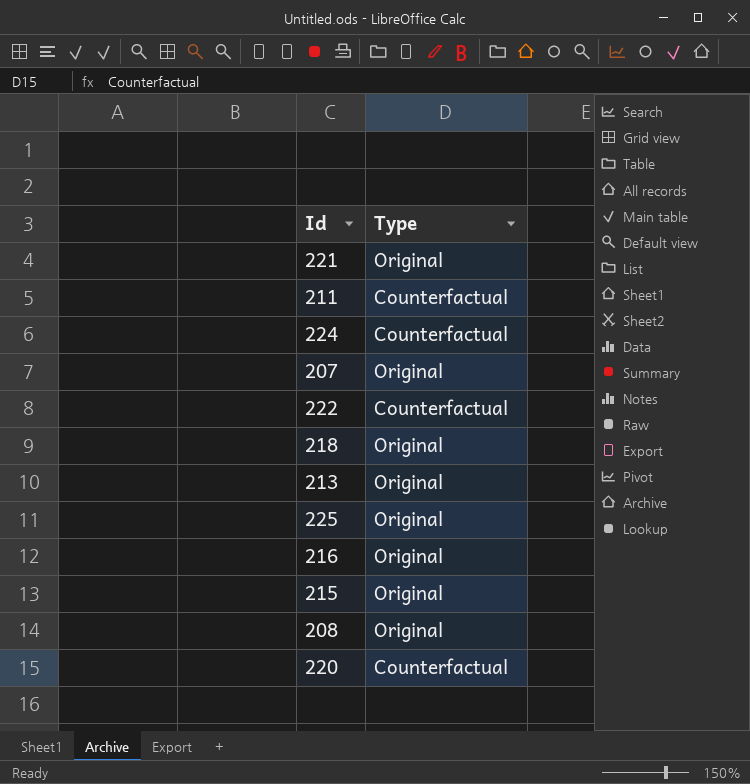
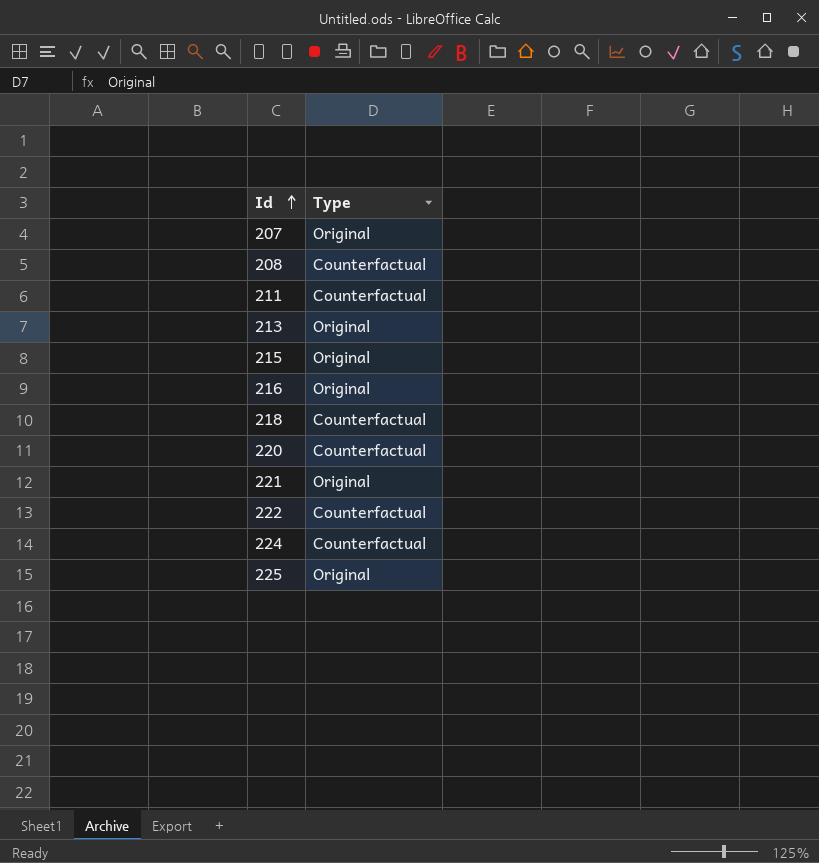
row order: none -> Id ascending
208 | Type: Original -> Counterfactual
218 | Type: Original -> Counterfactual

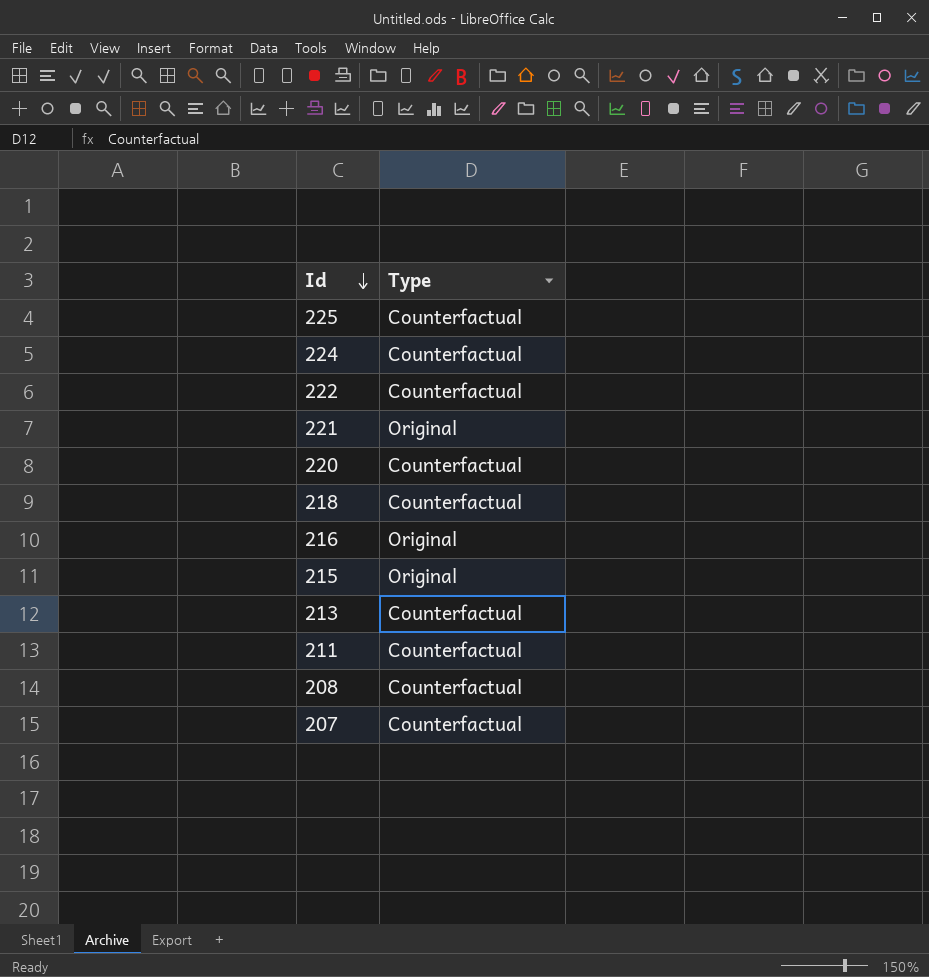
row order: Id ascending -> Id descending
225 | Type: Original -> Counterfactual
213 | Type: Original -> Counterfactual
207 | Type: Original -> Counterfactual

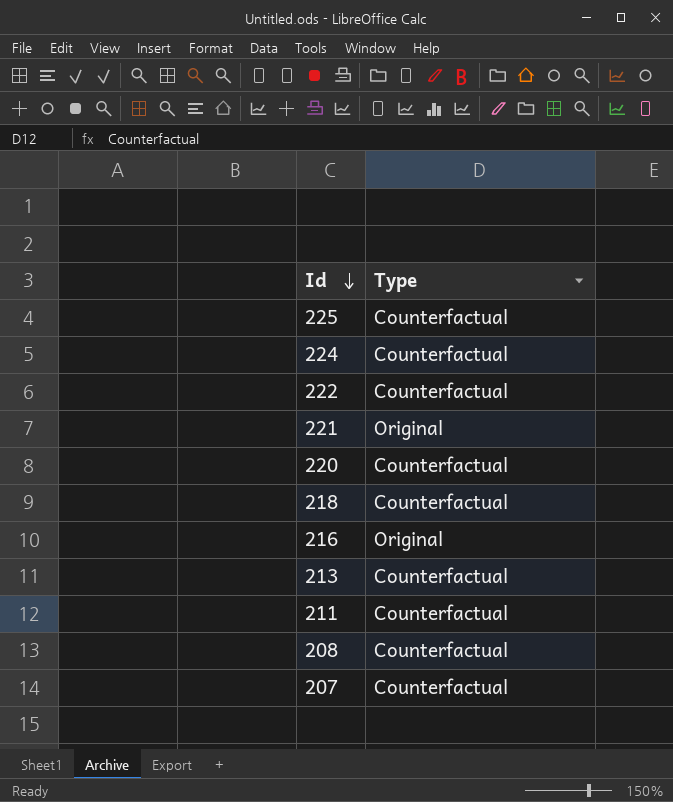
row 215: Original -> none

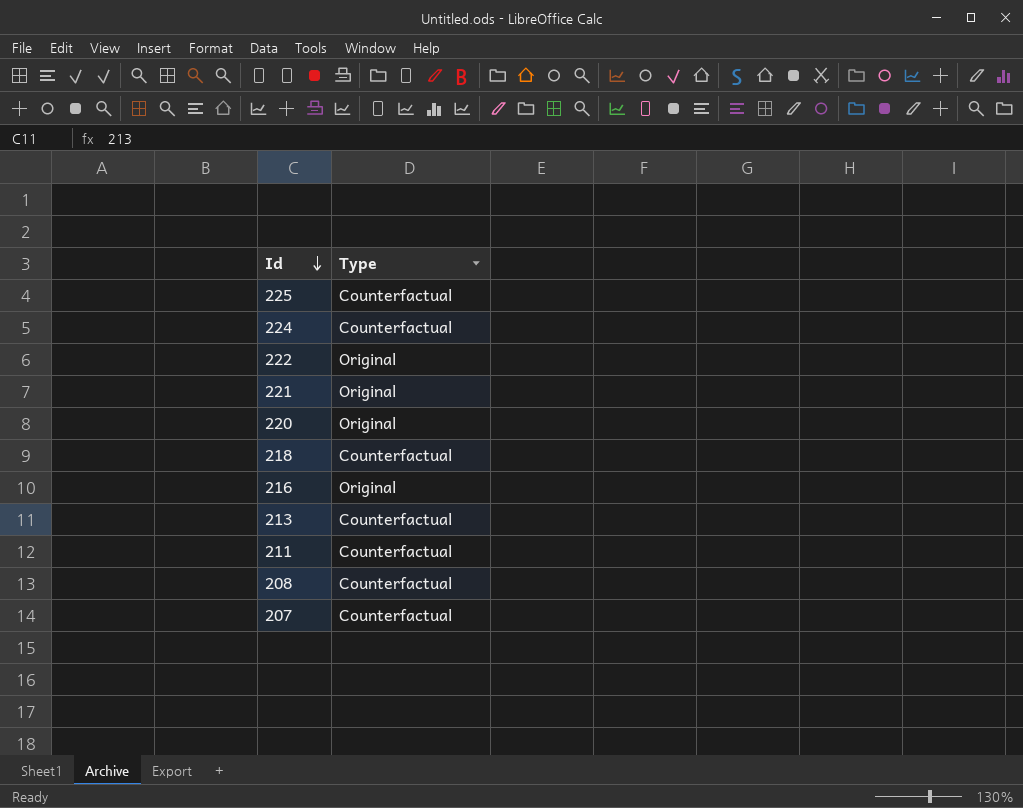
222 | Type: Counterfactual -> Original
220 | Type: Counterfactual -> Original

